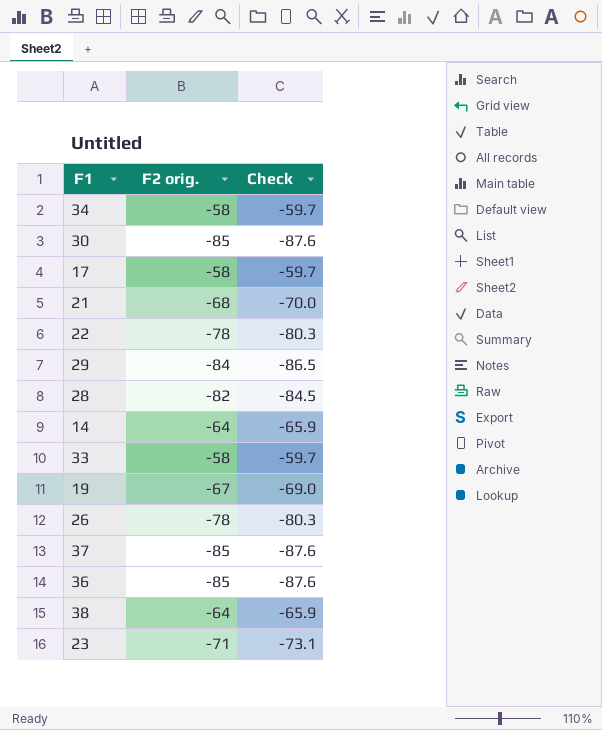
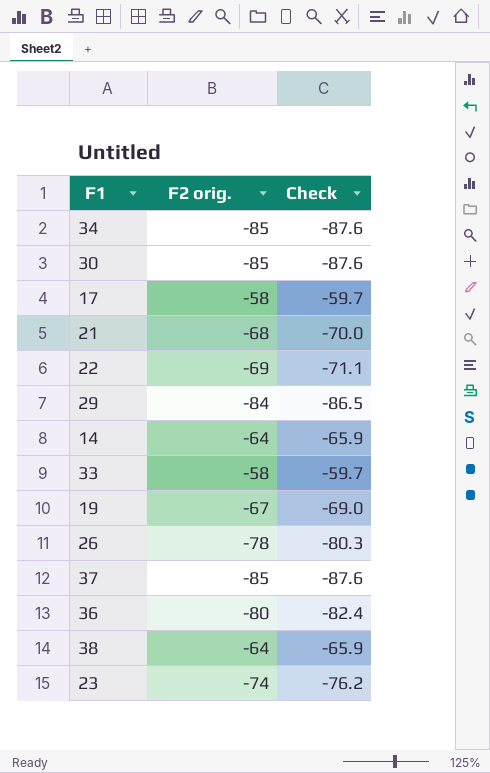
row 28: -82 | -84.5 -> none
34 | F2 orig.: -58 -> -85
34 | Check: -59.7 -> -87.6
22 | F2 orig.: -78 -> -69
22 | Check: -80.3 -> -71.1
36 | F2 orig.: -85 -> -80
36 | Check: -87.6 -> -82.4
23 | F2 orig.: -71 -> -74
23 | Check: -73.1 -> -76.2

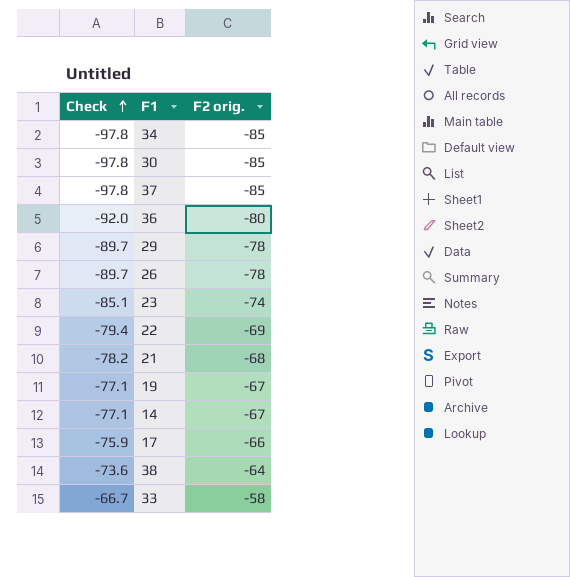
row order: none -> Check ascending
column Check | formula: [F2 orig.] * 1.03 -> [F2 orig.] * 1.15
column Check | position: 3 -> 1
29 | F2 orig.: -84 -> -78
14 | F2 orig.: -64 -> -67
17 | F2 orig.: -58 -> -66

